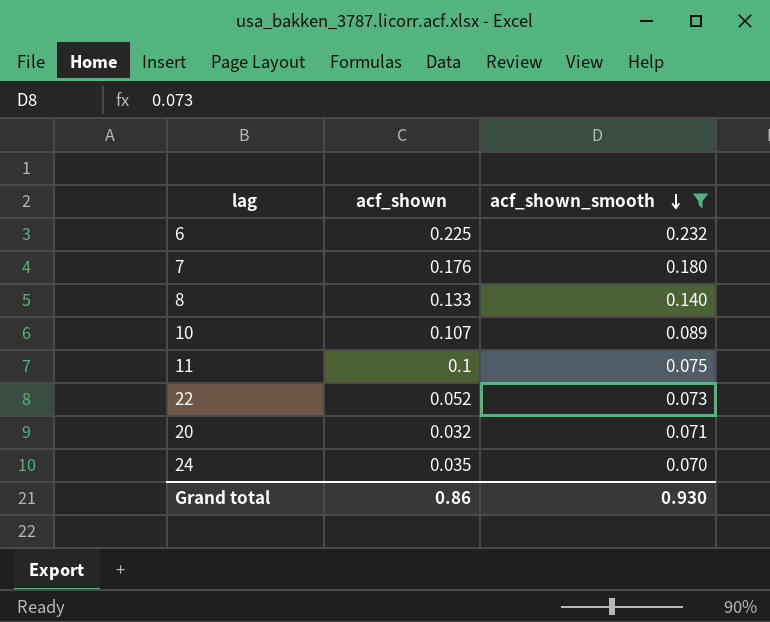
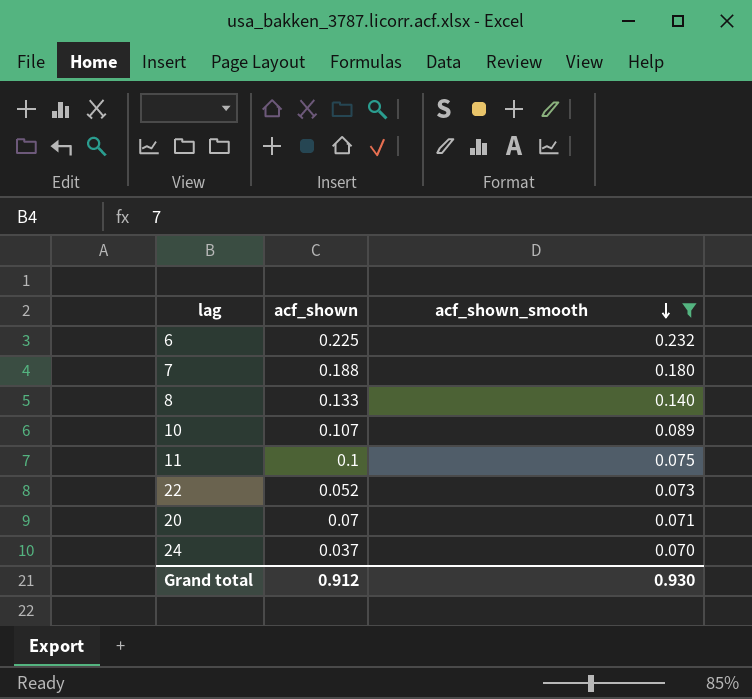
7 | acf_shown: 0.176 -> 0.188
20 | acf_shown: 0.032 -> 0.07
24 | acf_shown: 0.035 -> 0.037
Grand total | acf_shown: 0.86 -> 0.912

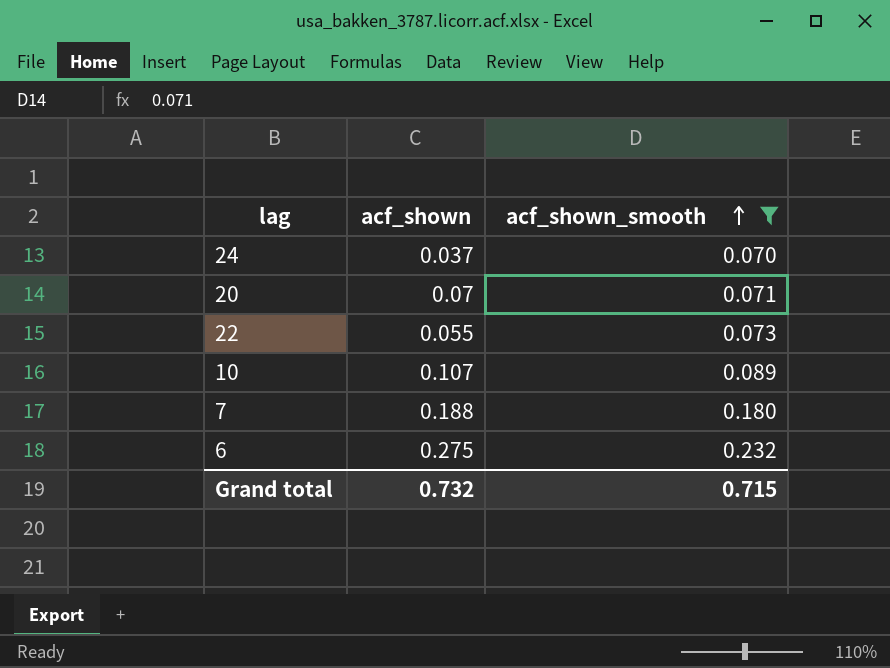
row order: acf_shown_smooth descending -> acf_shown_smooth ascending
row 8: 0.133 | 0.140 -> none
row 11: 0.1 | 0.075 -> none
22 | acf_shown: 0.052 -> 0.055
6 | acf_shown: 0.225 -> 0.275
Grand total | acf_shown: 0.912 -> 0.732
Grand total | acf_shown_smooth: 0.930 -> 0.715

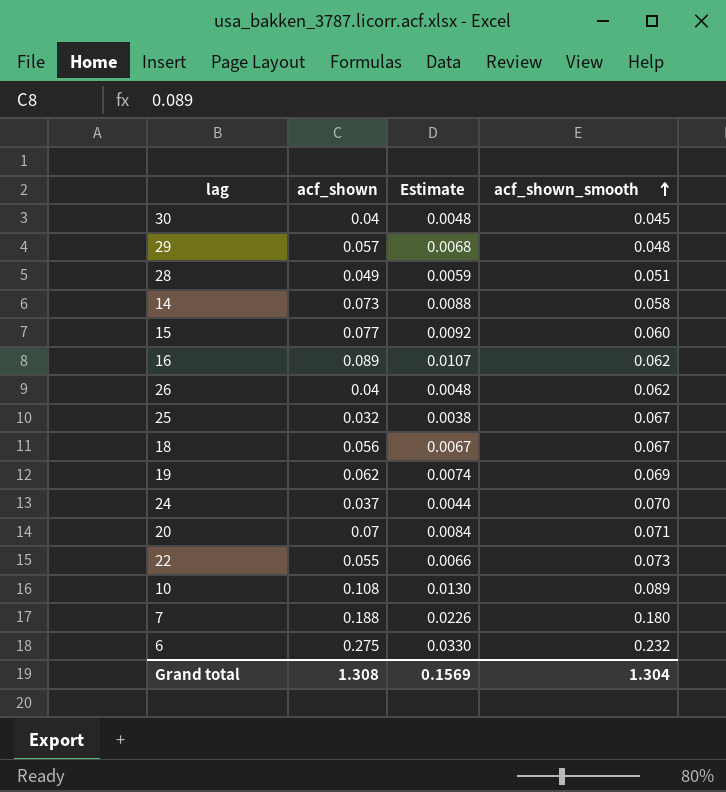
filter: acf_shown_smooth >= 0.070 -> none
column Estimate | formula: none -> [acf_shown] * 0.12
10 | acf_shown: 0.107 -> 0.108
Grand total | acf_shown: 0.732 -> 1.308
Grand total | acf_shown_smooth: 0.715 -> 1.304

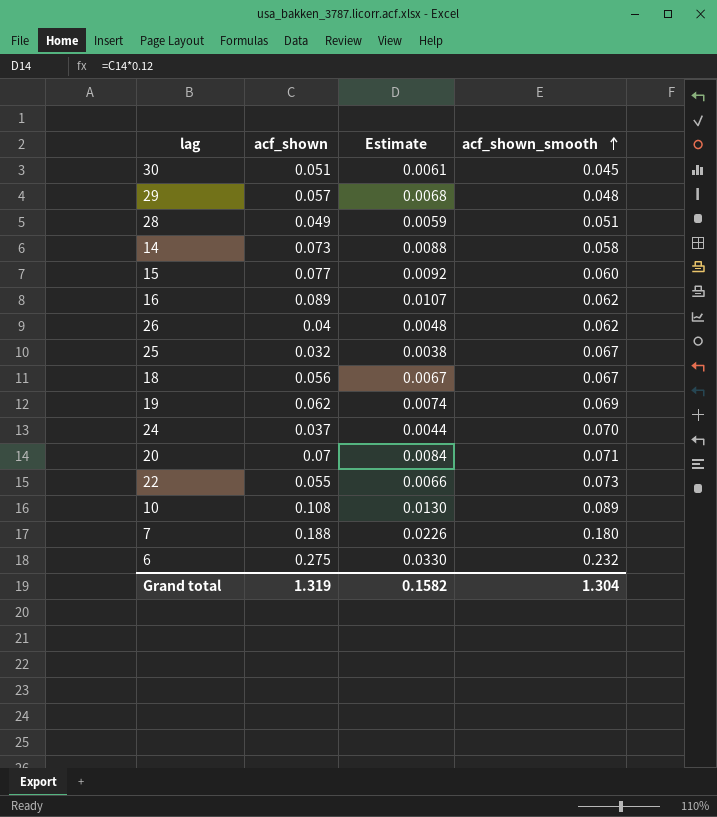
30 | acf_shown: 0.04 -> 0.051
30 | Estimate: 0.0048 -> 0.0061
Grand total | acf_shown: 1.308 -> 1.319
Grand total | Estimate: 0.1569 -> 0.1582

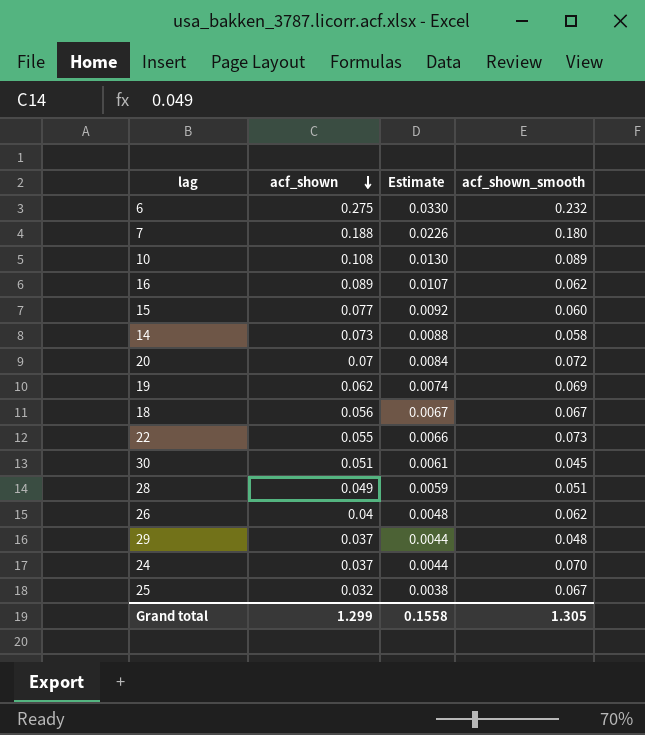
row order: acf_shown_smooth ascending -> acf_shown descending
20 | acf_shown_smooth: 0.071 -> 0.072
29 | acf_shown: 0.057 -> 0.037
29 | Estimate: 0.0068 -> 0.0044
Grand total | acf_shown: 1.319 -> 1.299
Grand total | Estimate: 0.1582 -> 0.1558
Grand total | acf_shown_smooth: 1.304 -> 1.305

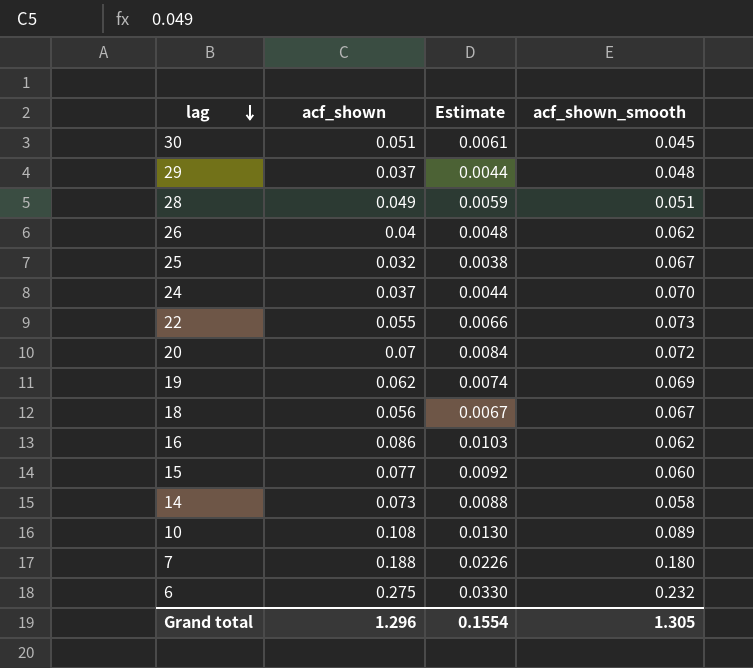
row order: acf_shown descending -> lag descending
16 | acf_shown: 0.089 -> 0.086
16 | Estimate: 0.0107 -> 0.0103
Grand total | acf_shown: 1.299 -> 1.296
Grand total | Estimate: 0.1558 -> 0.1554

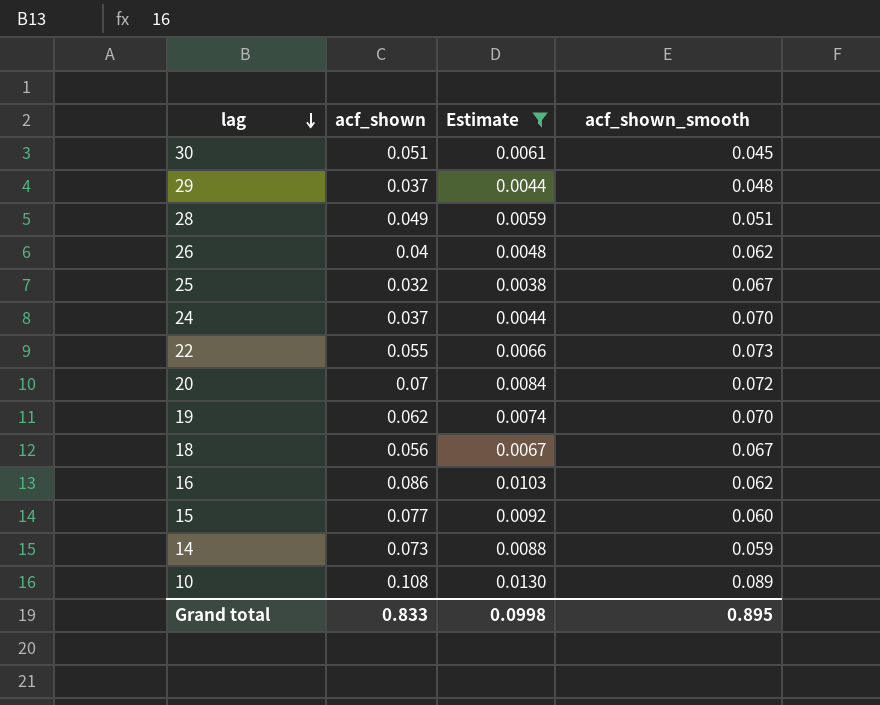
filter: none -> Estimate <= 0.0130
19 | acf_shown_smooth: 0.069 -> 0.070
14 | acf_shown_smooth: 0.058 -> 0.059
Grand total | acf_shown: 1.296 -> 0.833
Grand total | Estimate: 0.1554 -> 0.0998
Grand total | acf_shown_smooth: 1.305 -> 0.895

